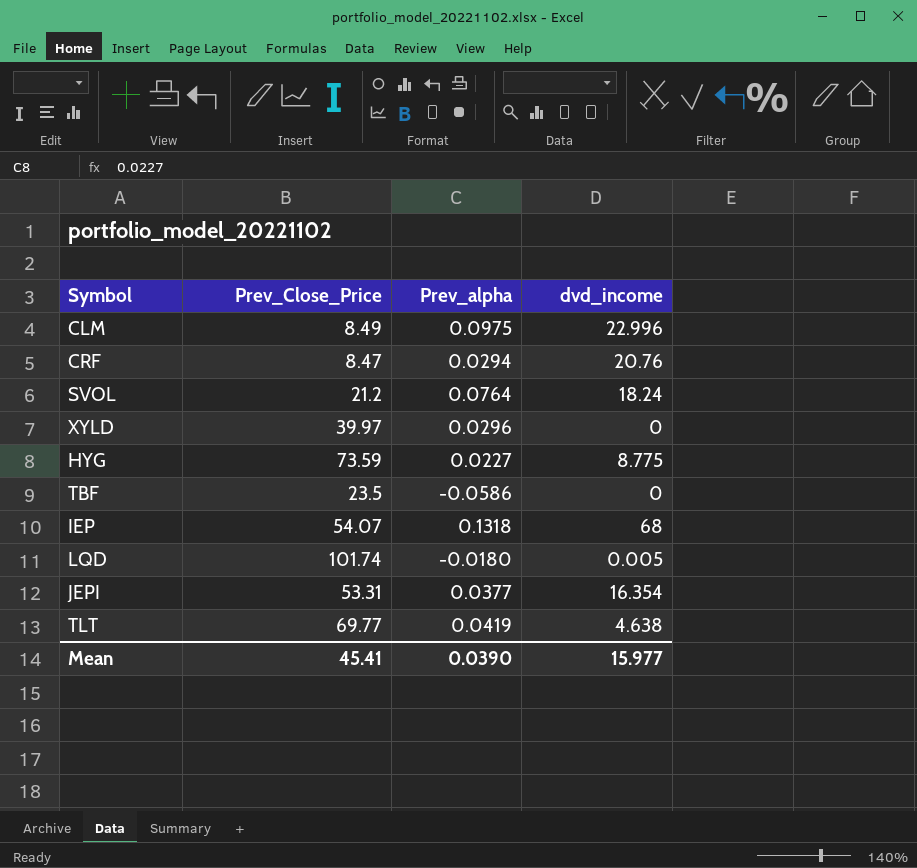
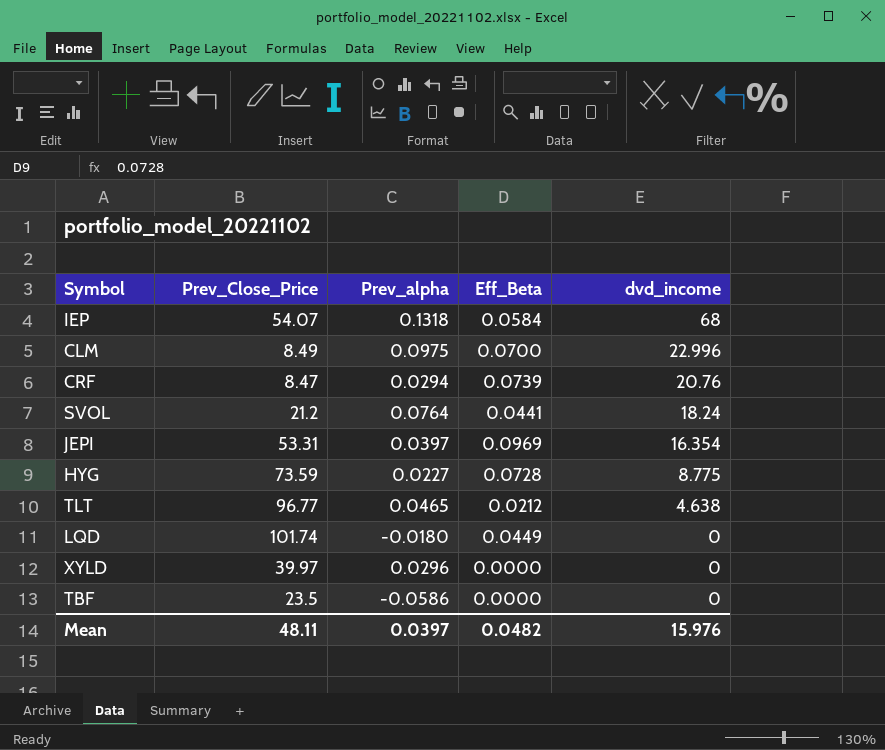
row order: none -> dvd_income descending
column Eff_Beta | position: none -> 4
JEPI | Prev_alpha: 0.0377 -> 0.0397
TLT | Prev_Close_Price: 69.77 -> 96.77
TLT | Prev_alpha: 0.0419 -> 0.0465
LQD | dvd_income: 0.005 -> 0
Mean | Prev_Close_Price: 45.41 -> 48.11
Mean | Prev_alpha: 0.0390 -> 0.0397
Mean | dvd_income: 15.977 -> 15.976

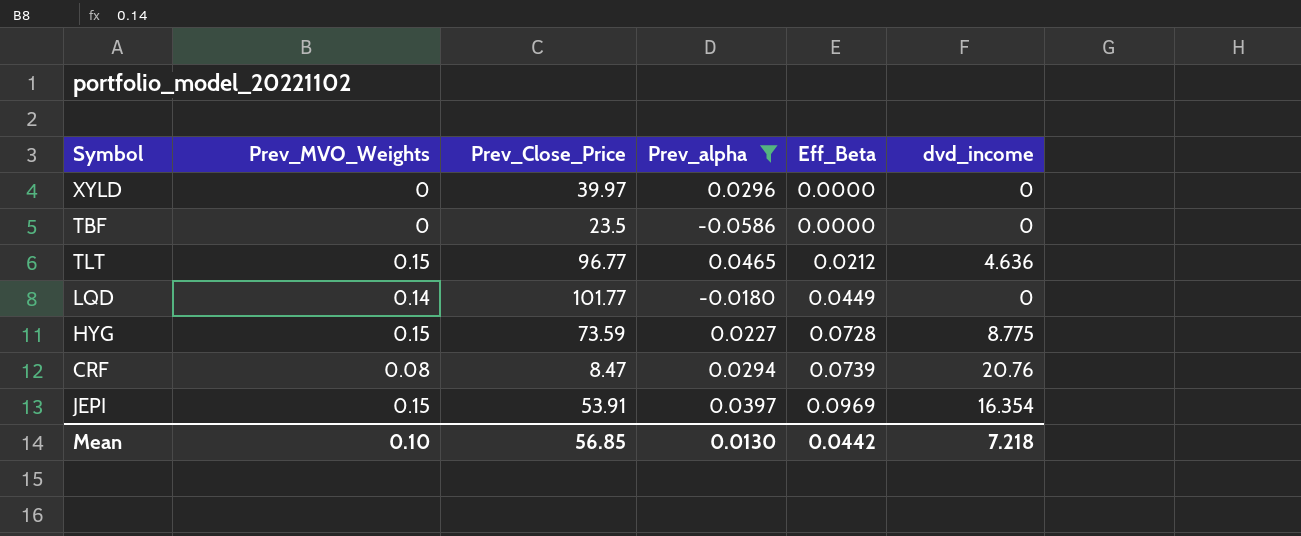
filter: none -> Prev_alpha <= 0.0465
row order: dvd_income descending -> Eff_Beta ascending
column Prev_MVO_Weights | position: none -> 2
TLT | dvd_income: 4.638 -> 4.636
LQD | Prev_Close_Price: 101.74 -> 101.77
JEPI | Prev_Close_Price: 53.31 -> 53.91
Mean | Prev_Close_Price: 48.11 -> 56.85
Mean | Prev_alpha: 0.0397 -> 0.0130
Mean | Eff_Beta: 0.0482 -> 0.0442
Mean | dvd_income: 15.976 -> 7.218

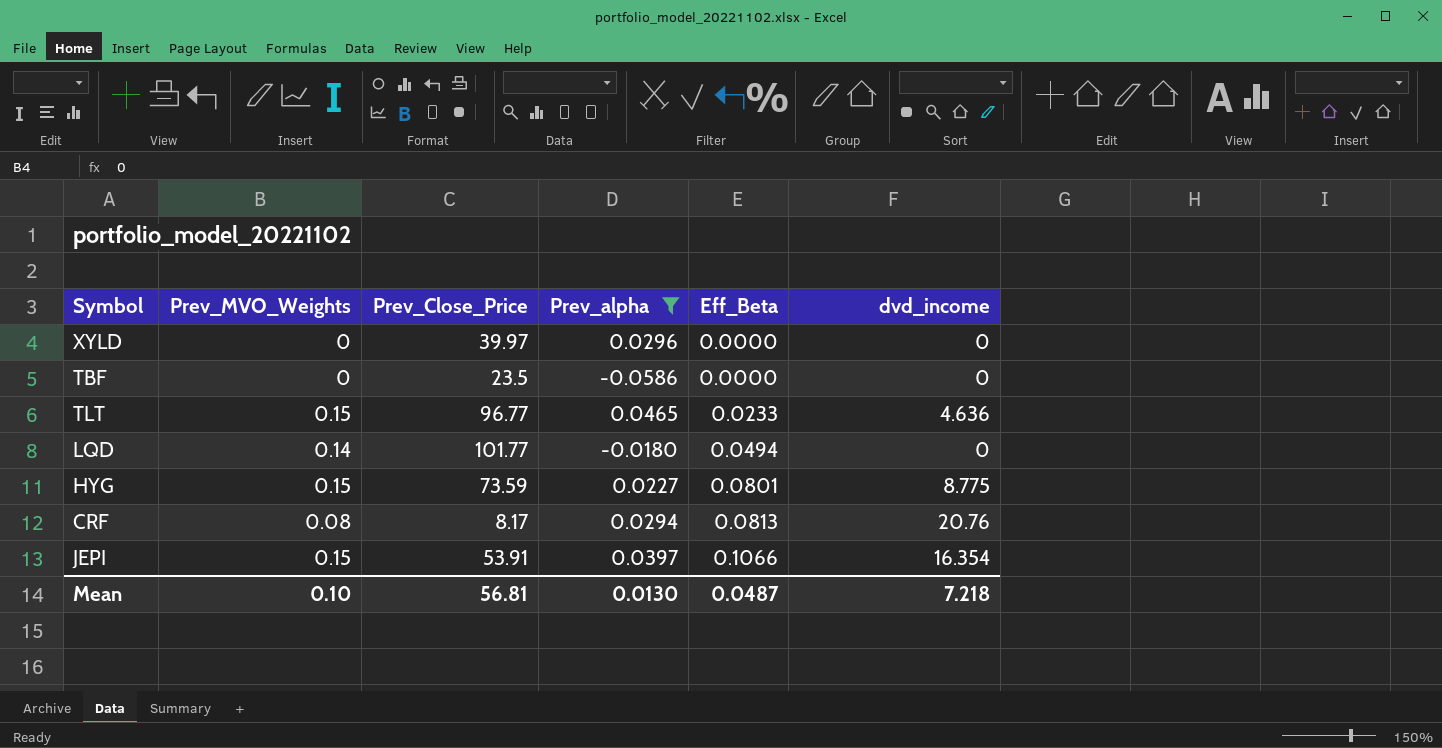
TLT | Eff_Beta: 0.0212 -> 0.0233
LQD | Eff_Beta: 0.0449 -> 0.0494
HYG | Eff_Beta: 0.0728 -> 0.0801
CRF | Prev_Close_Price: 8.47 -> 8.17
CRF | Eff_Beta: 0.0739 -> 0.0813
JEPI | Eff_Beta: 0.0969 -> 0.1066
Mean | Prev_Close_Price: 56.85 -> 56.81
Mean | Eff_Beta: 0.0442 -> 0.0487

